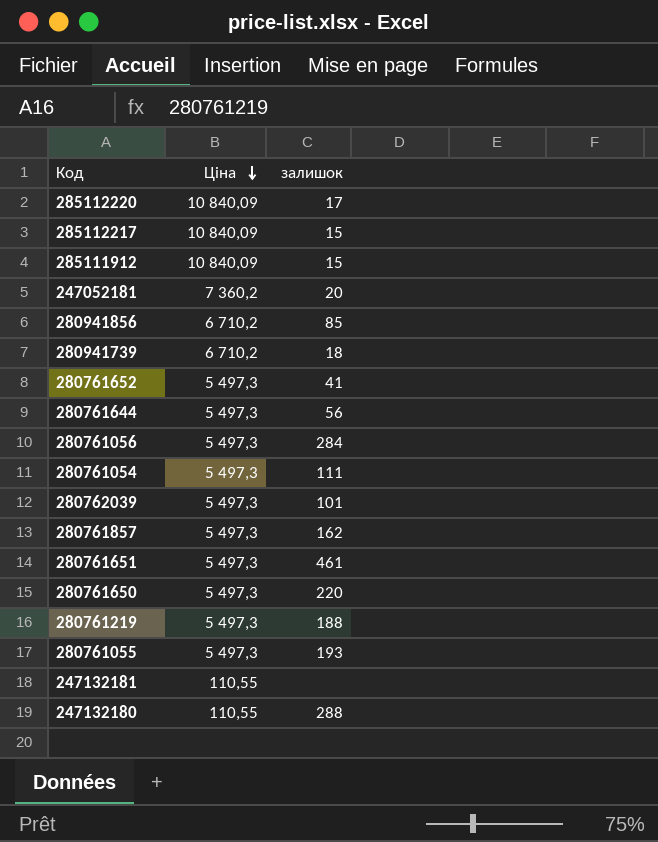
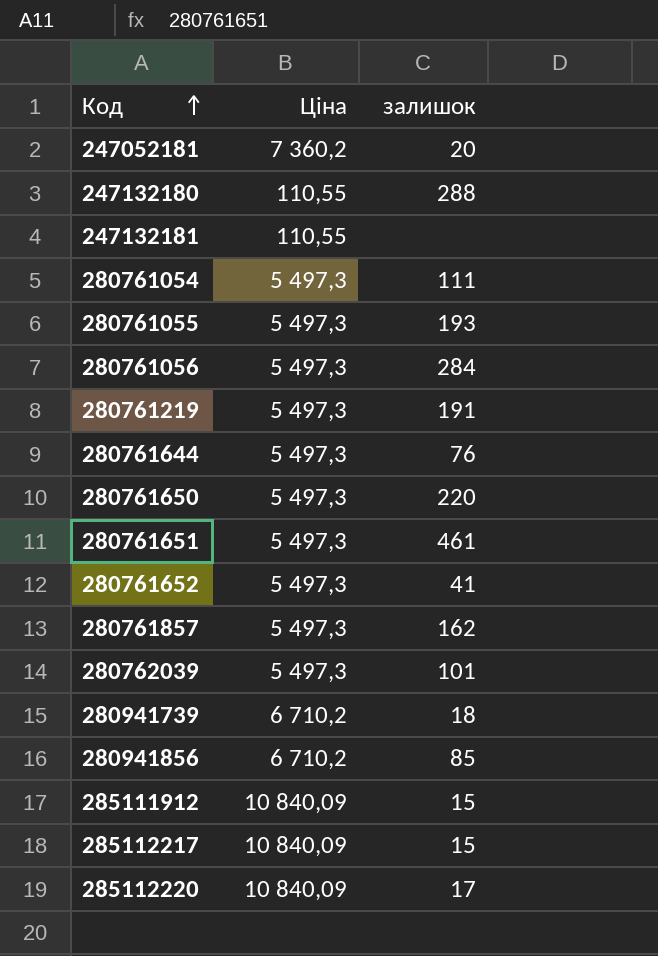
row order: Ціна descending -> Код ascending
280761219 | залишок: 188 -> 191
280761644 | залишок: 56 -> 76

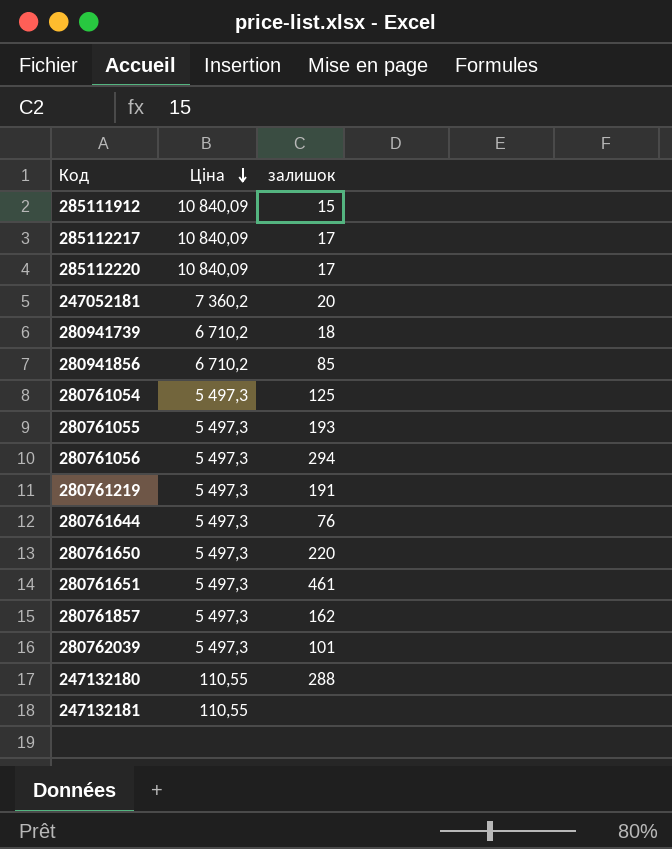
row order: Код ascending -> Ціна descending
row 280761652: 5 497,3 | 41 -> none
285112217 | залишок: 15 -> 17
280761054 | залишок: 111 -> 125
280761056 | залишок: 284 -> 294

